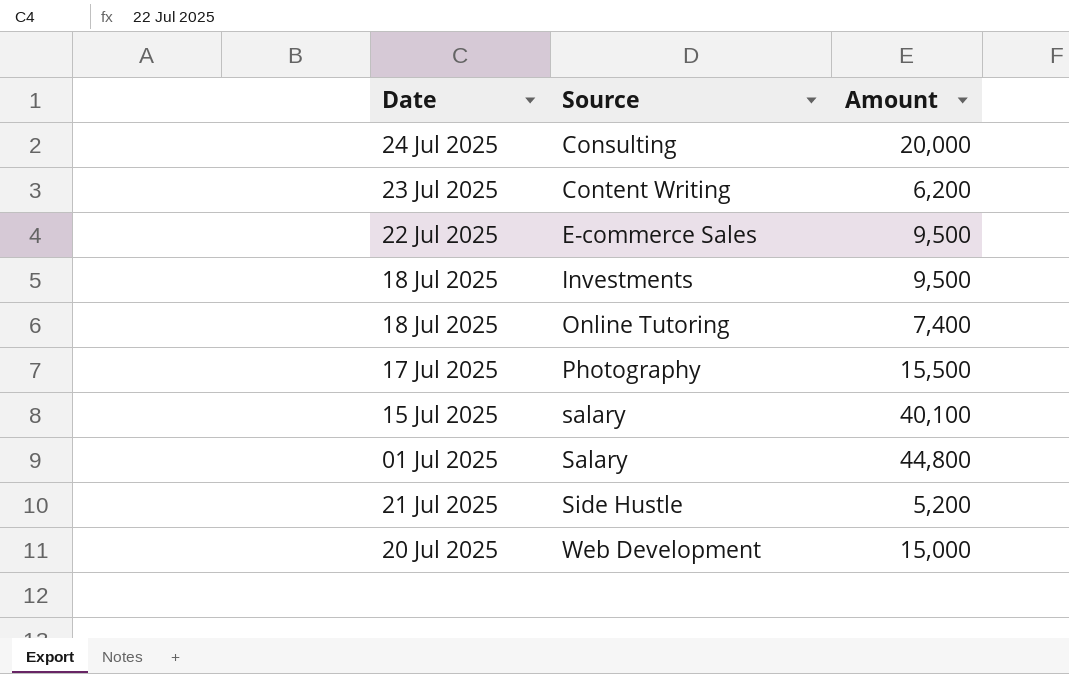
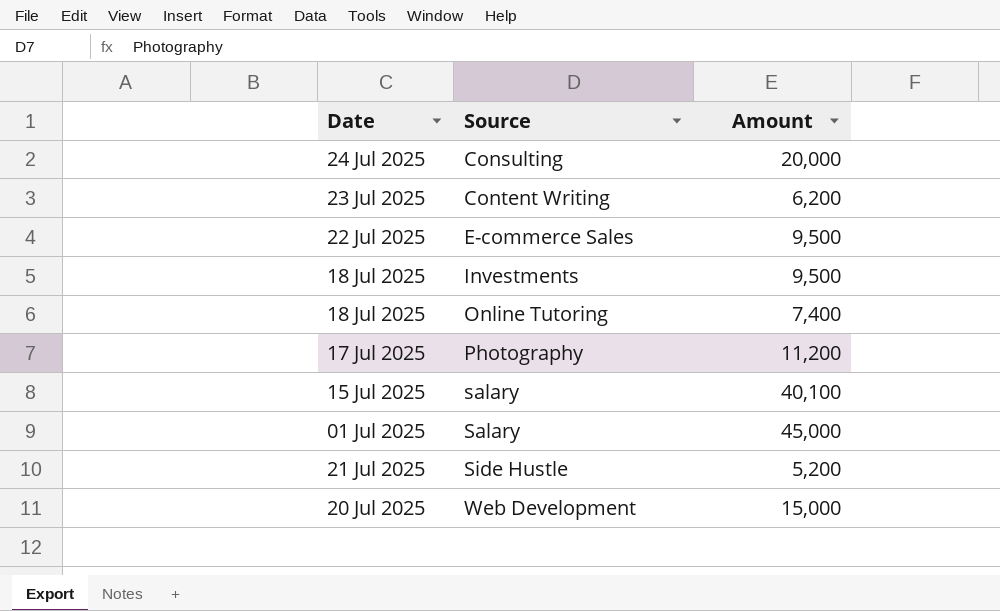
Photography | Amount: 15,500 -> 11,200
Salary | Amount: 44,800 -> 45,000

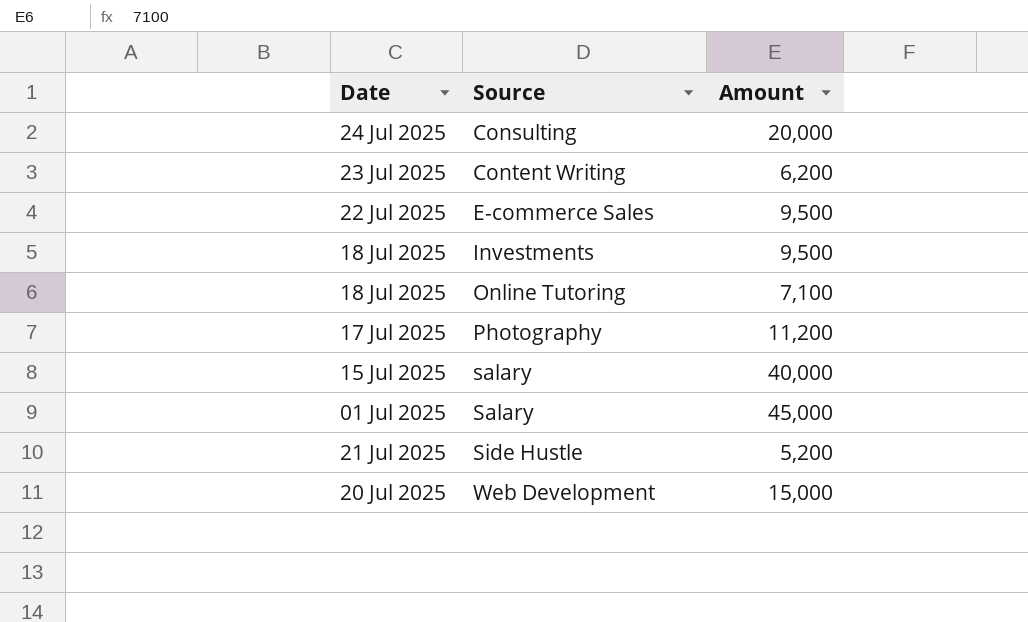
Online Tutoring | Amount: 7,400 -> 7,100
salary | Amount: 40,100 -> 40,000

